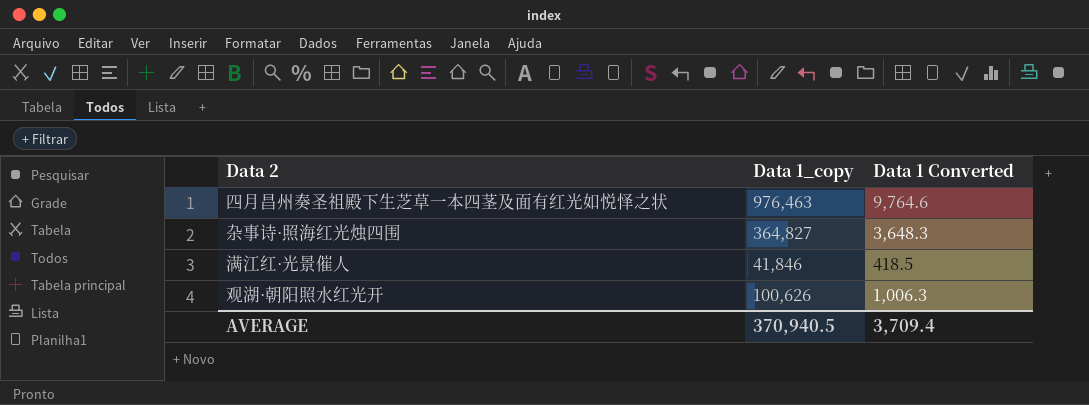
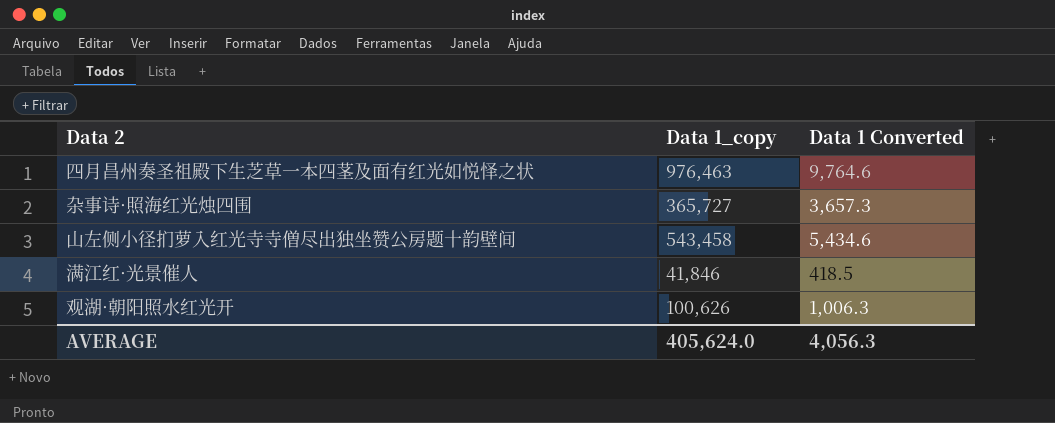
杂事诗·照海红光烛四围 | Data 1_copy: 364,827 -> 365,727
杂事诗·照海红光烛四围 | Data 1 Converted: 3,648.3 -> 3,657.3
row 山左侧小径扪萝入红光寺寺僧尽出独坐赞公房题十韵壁间: none -> 543,458 | 5,434.6
AVERAGE | Data 1_copy: 370,940.5 -> 405,624.0
AVERAGE | Data 1 Converted: 3,709.4 -> 4,056.3

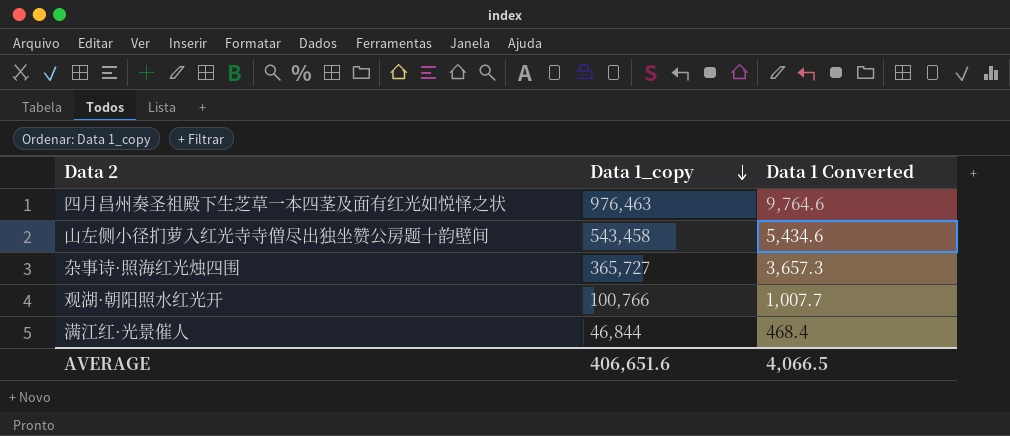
row order: none -> Data 1_copy descending
观湖·朝阳照水红光开 | Data 1_copy: 100,626 -> 100,766
观湖·朝阳照水红光开 | Data 1 Converted: 1,006.3 -> 1,007.7
满江红·光景催人 | Data 1_copy: 41,846 -> 46,844
满江红·光景催人 | Data 1 Converted: 418.5 -> 468.4
AVERAGE | Data 1_copy: 405,624.0 -> 406,651.6
AVERAGE | Data 1 Converted: 4,056.3 -> 4,066.5

